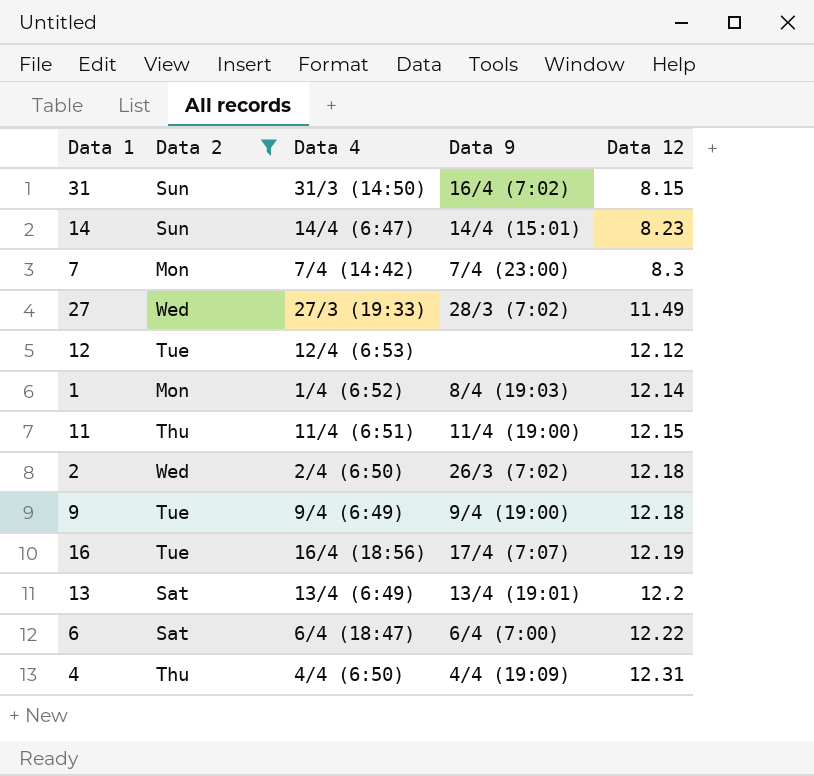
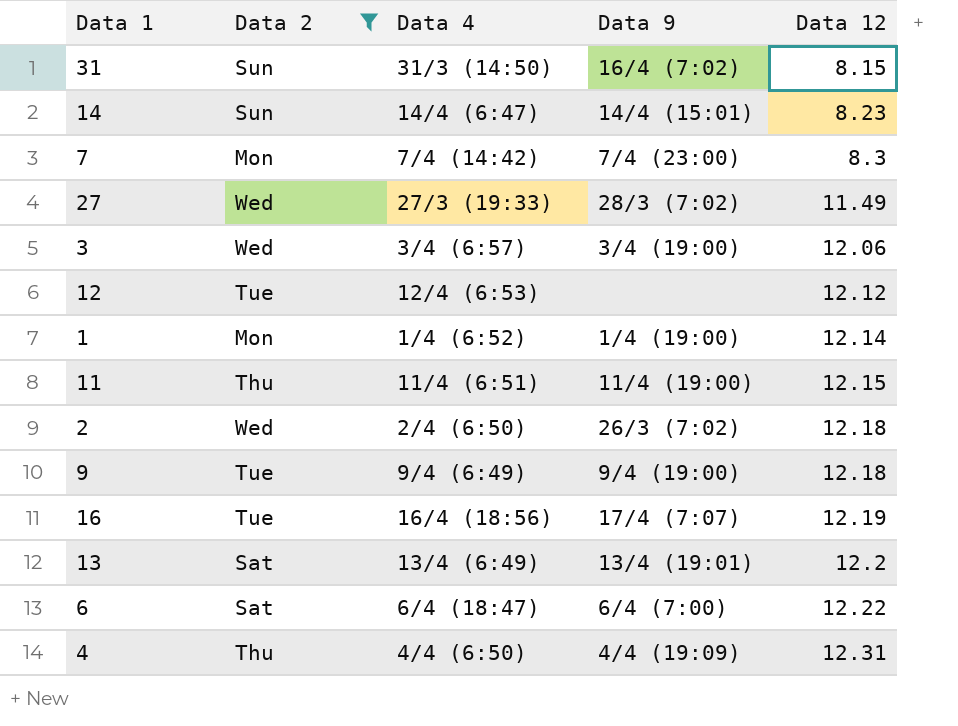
row 3: none -> Wed | 3/4 (6:57) | 3/4 (19:00) | 12.06
1 | Data 9: 8/4 (19:03) -> 1/4 (19:00)

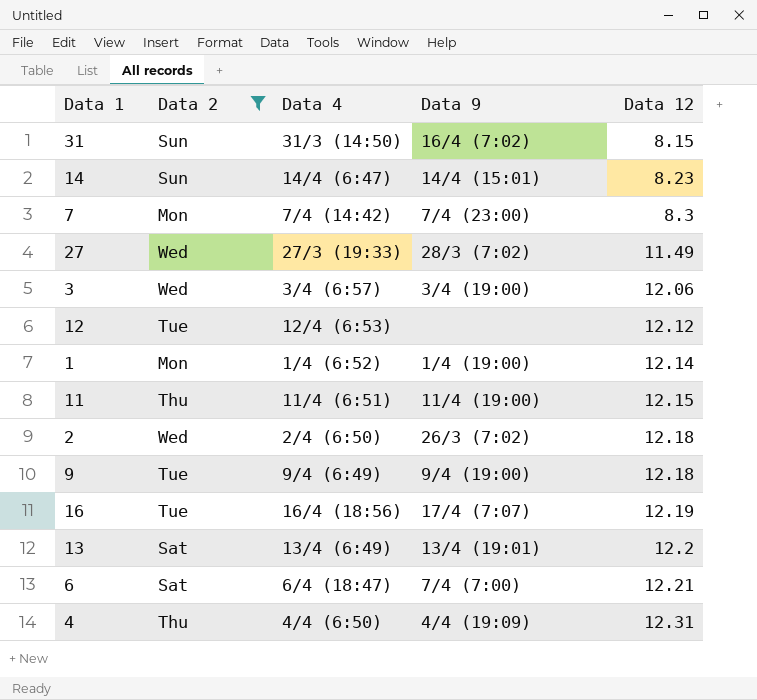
6 | Data 9: 6/4 (7:00) -> 7/4 (7:00)
6 | Data 12: 12.22 -> 12.21

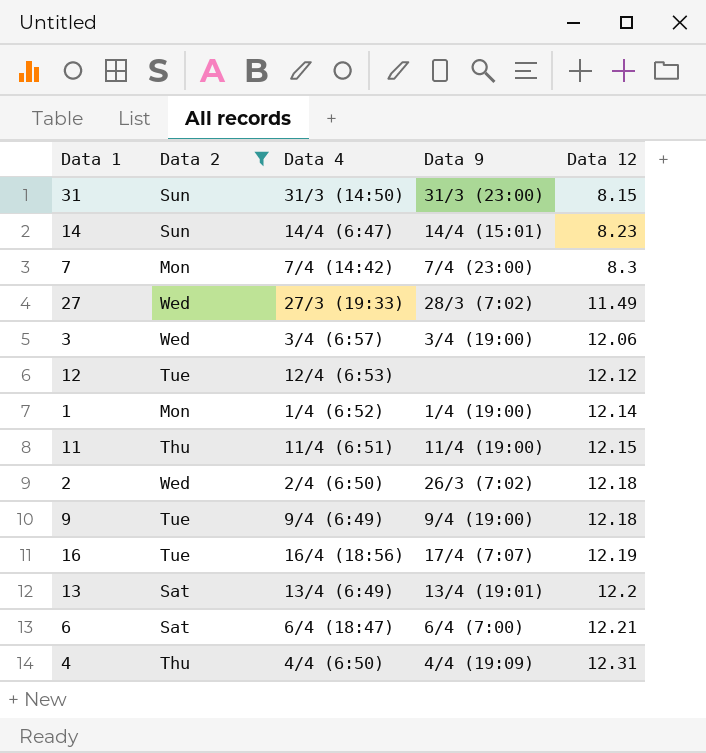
31 | Data 9: 16/4 (7:02) -> 31/3 (23:00)
6 | Data 9: 7/4 (7:00) -> 6/4 (7:00)

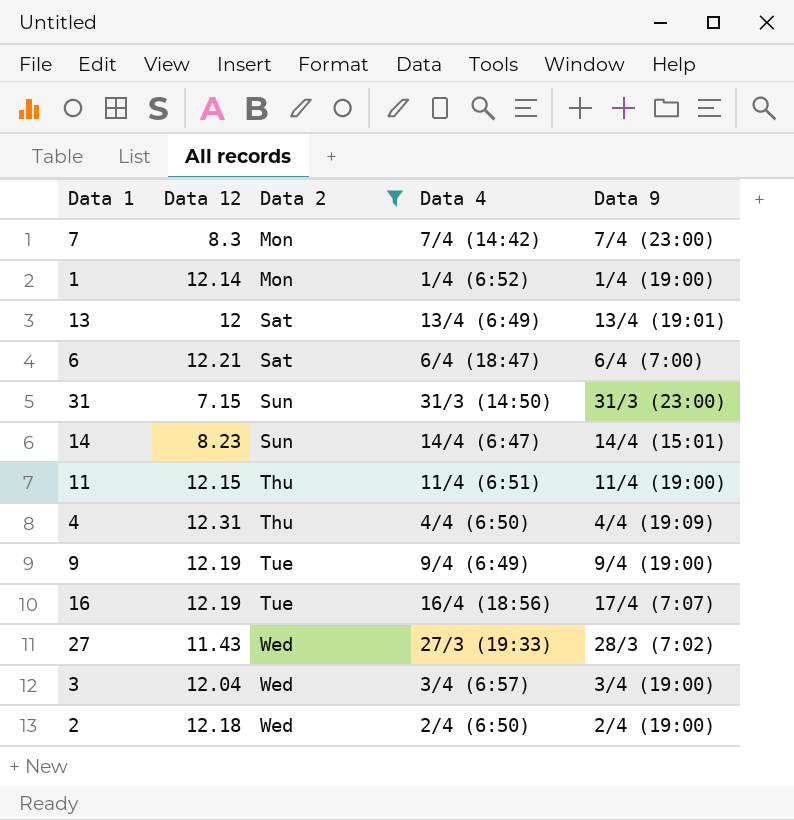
row order: Data 12 ascending -> Data 2 ascending
column Data 12 | position: 5 -> 2
row 12: Tue | 12/4 (6:53) | none | 12.12 -> none
13 | Data 12: 12.2 -> 12
31 | Data 12: 8.15 -> 7.15
9 | Data 12: 12.18 -> 12.19
27 | Data 12: 11.49 -> 11.43
3 | Data 12: 12.06 -> 12.04
2 | Data 9: 26/3 (7:02) -> 2/4 (19:00)

